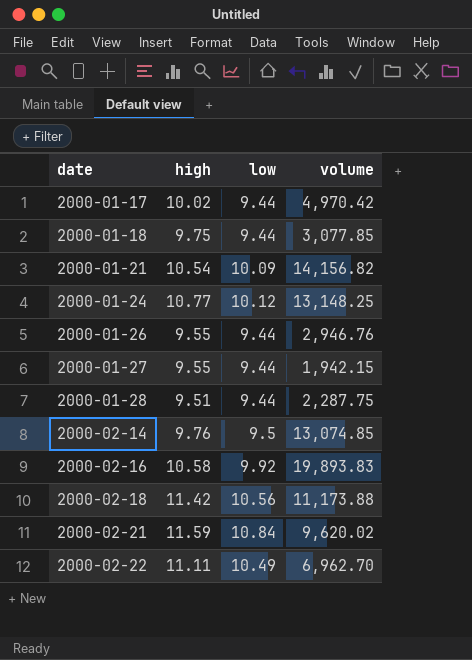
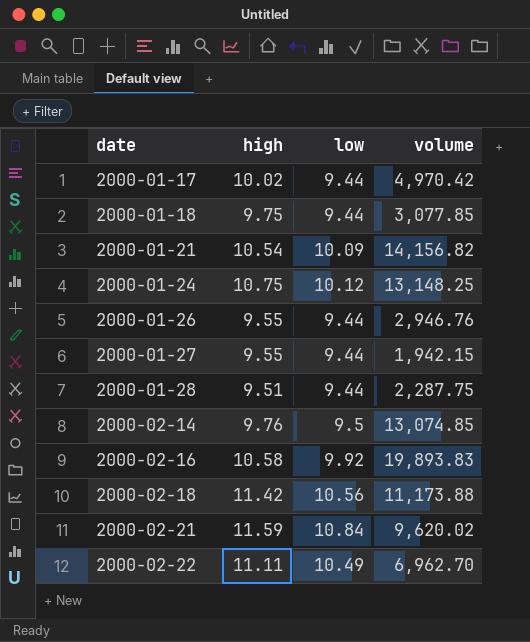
2000-01-24 | high: 10.77 -> 10.75

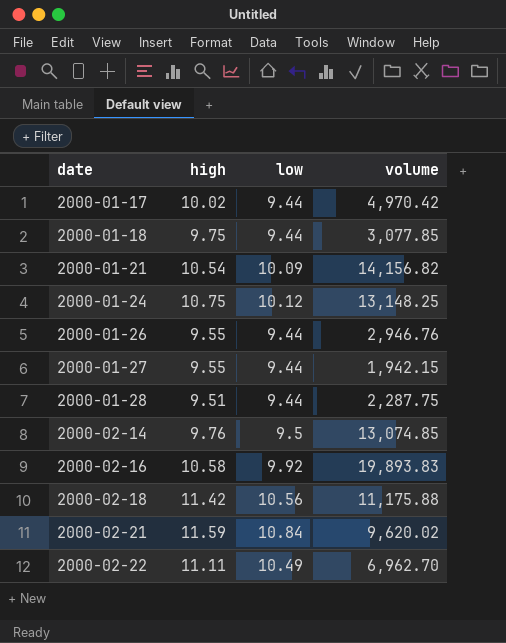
2000-02-18 | volume: 11,173.88 -> 11,175.88

